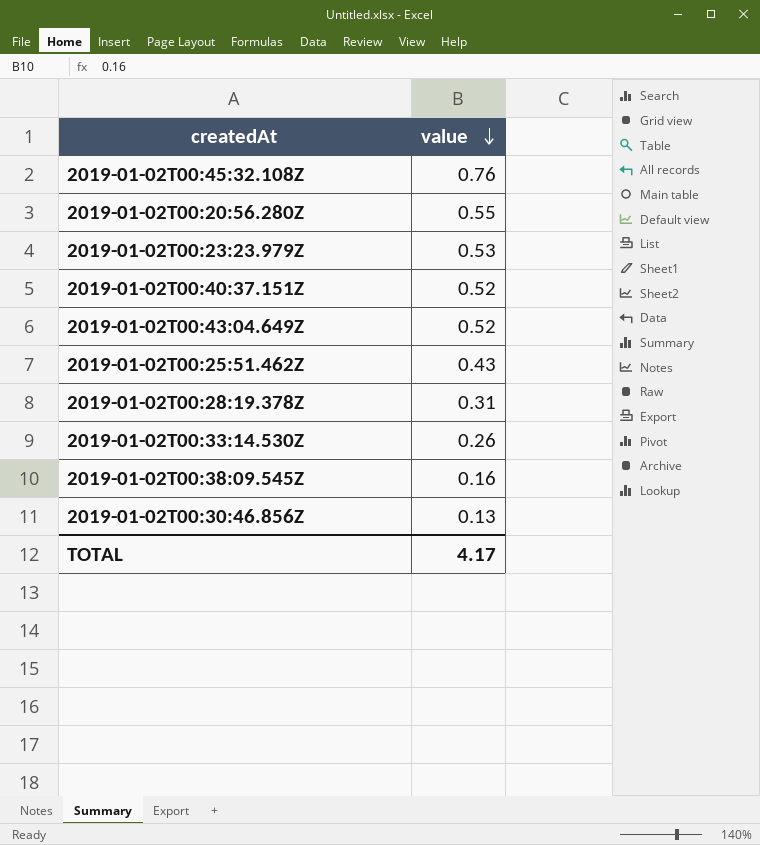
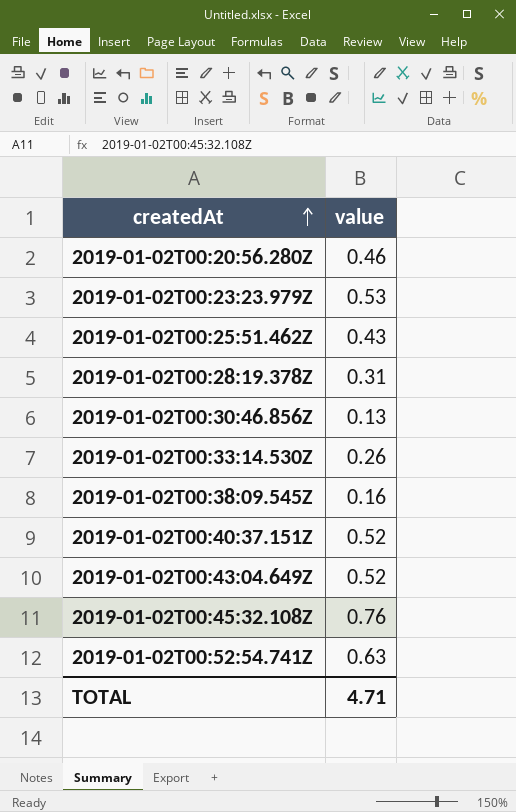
row order: value descending -> createdAt ascending
2019-01-02T00:20:56.280Z | value: 0.55 -> 0.46
row 2019-01-02T00:52:54.741Z: none -> 0.63
TOTAL | value: 4.17 -> 4.71

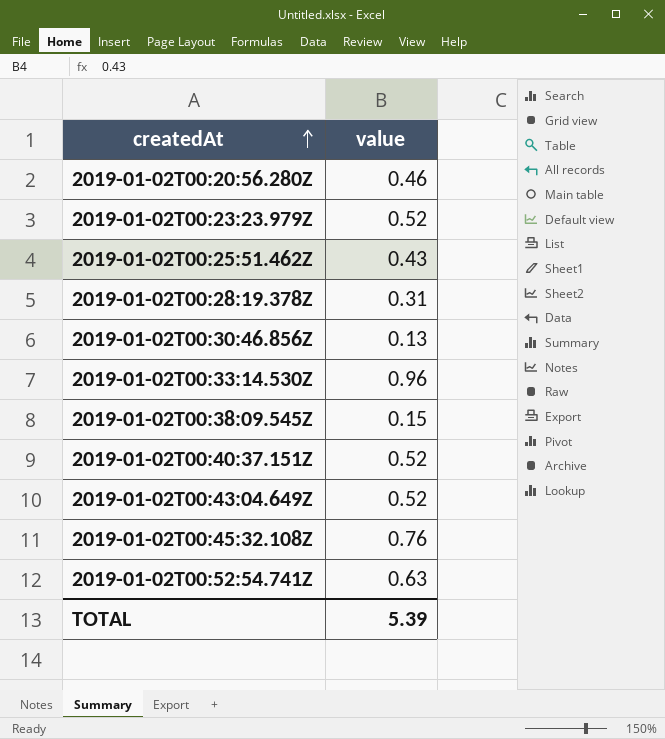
2019-01-02T00:23:23.979Z | value: 0.53 -> 0.52
2019-01-02T00:33:14.530Z | value: 0.26 -> 0.96
2019-01-02T00:38:09.545Z | value: 0.16 -> 0.15
TOTAL | value: 4.71 -> 5.39

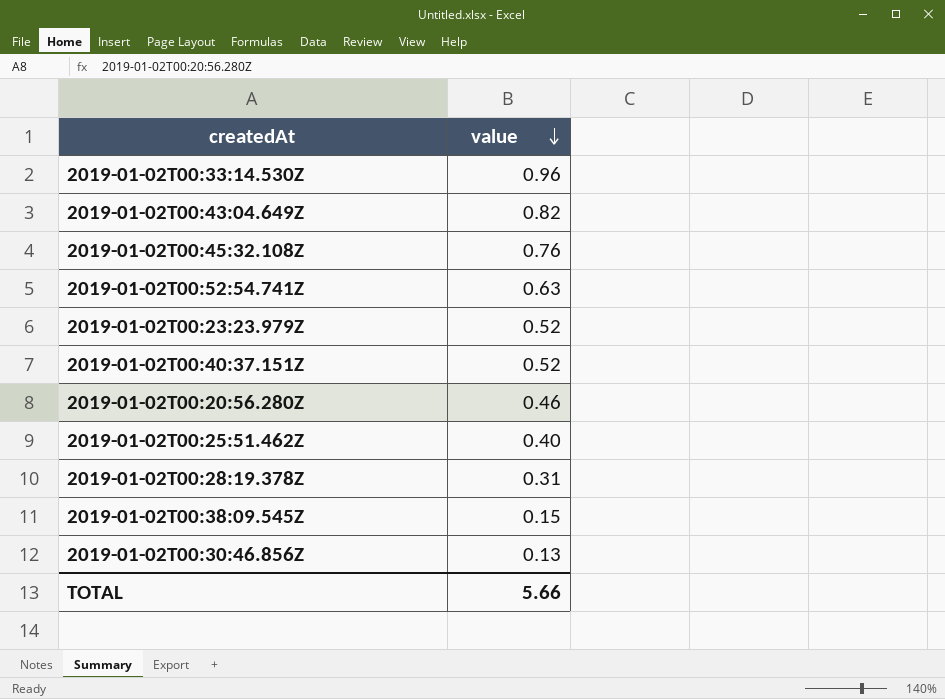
row order: createdAt ascending -> value descending
2019-01-02T00:43:04.649Z | value: 0.52 -> 0.82
2019-01-02T00:25:51.462Z | value: 0.43 -> 0.40
TOTAL | value: 5.39 -> 5.66

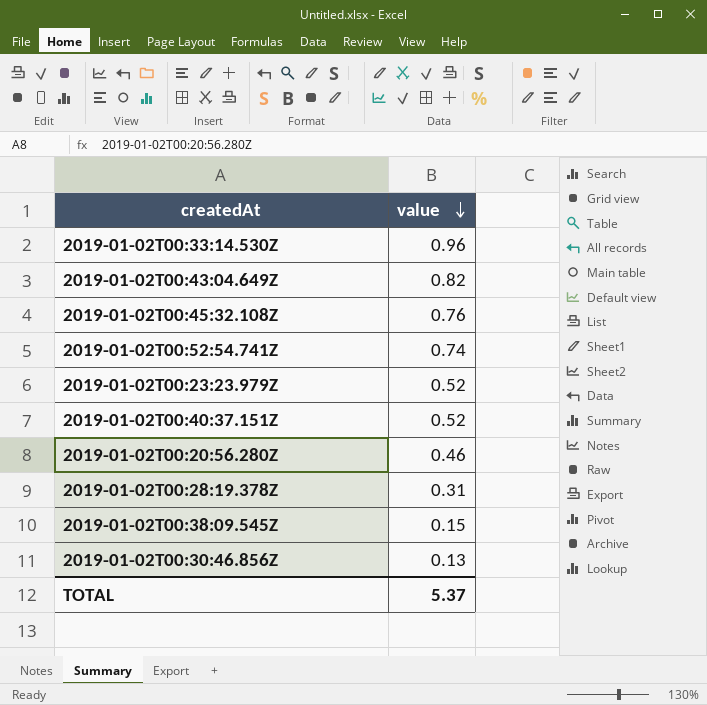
row 2019-01-02T00:25:51.462Z: 0.40 -> none
2019-01-02T00:52:54.741Z | value: 0.63 -> 0.74
TOTAL | value: 5.66 -> 5.37

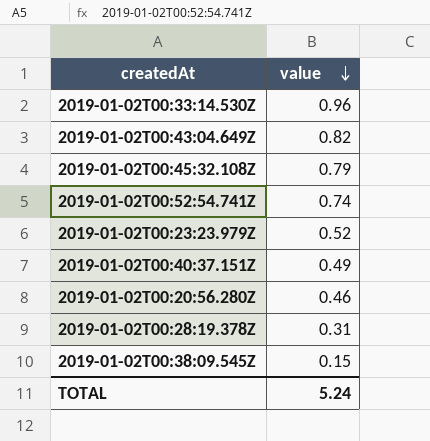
row 2019-01-02T00:30:46.856Z: 0.13 -> none
2019-01-02T00:45:32.108Z | value: 0.76 -> 0.79
2019-01-02T00:40:37.151Z | value: 0.52 -> 0.49
TOTAL | value: 5.37 -> 5.24

